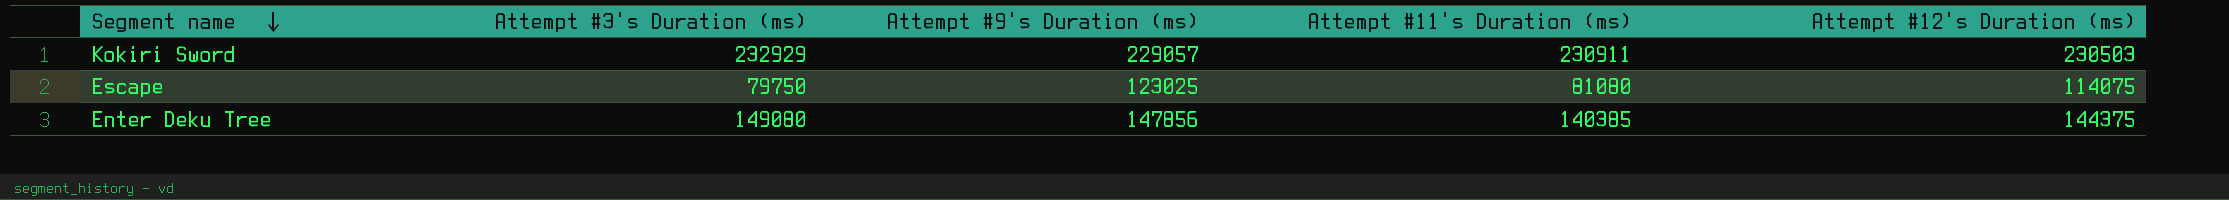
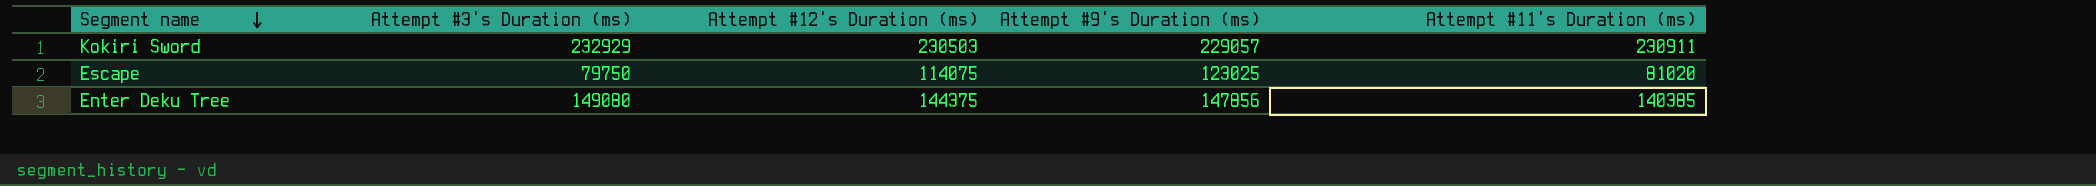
column Attempt #12's Duration (ms) | position: 5 -> 3
Escape | Attempt #11's Duration (ms): 81080 -> 81020

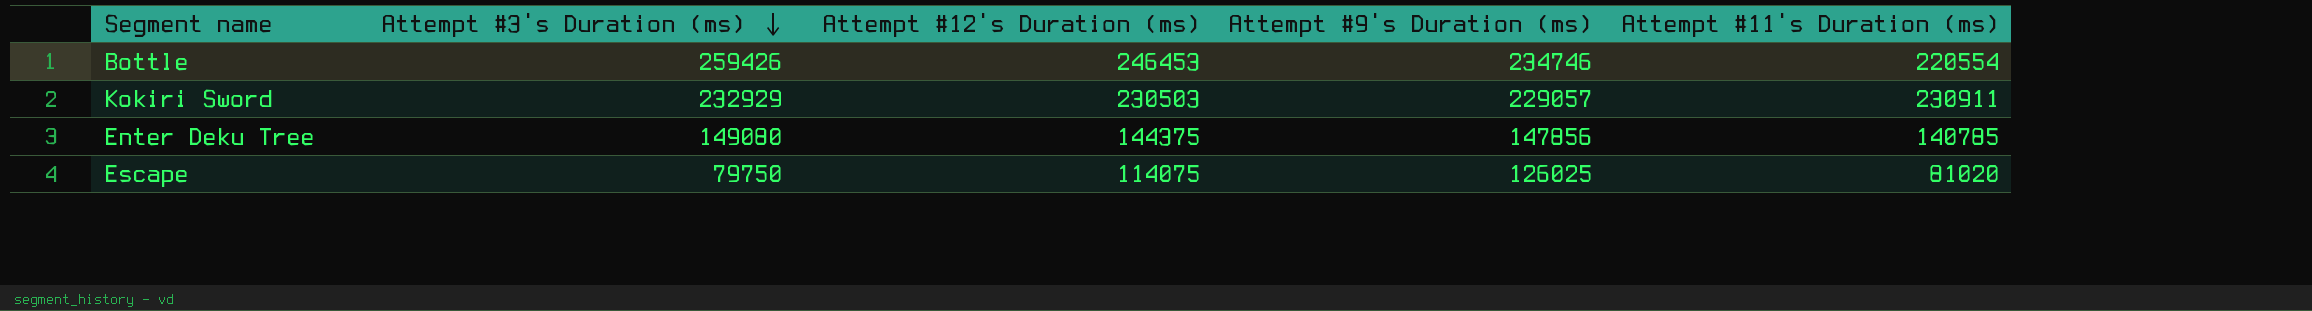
row order: Segment name descending -> Attempt #3's Duration (ms) descending
row Bottle: none -> 259426 | 246453 | 234746 | 220554
Enter Deku Tree | Attempt #11's Duration (ms): 140385 -> 140785
Escape | Attempt #9's Duration (ms): 123025 -> 126025

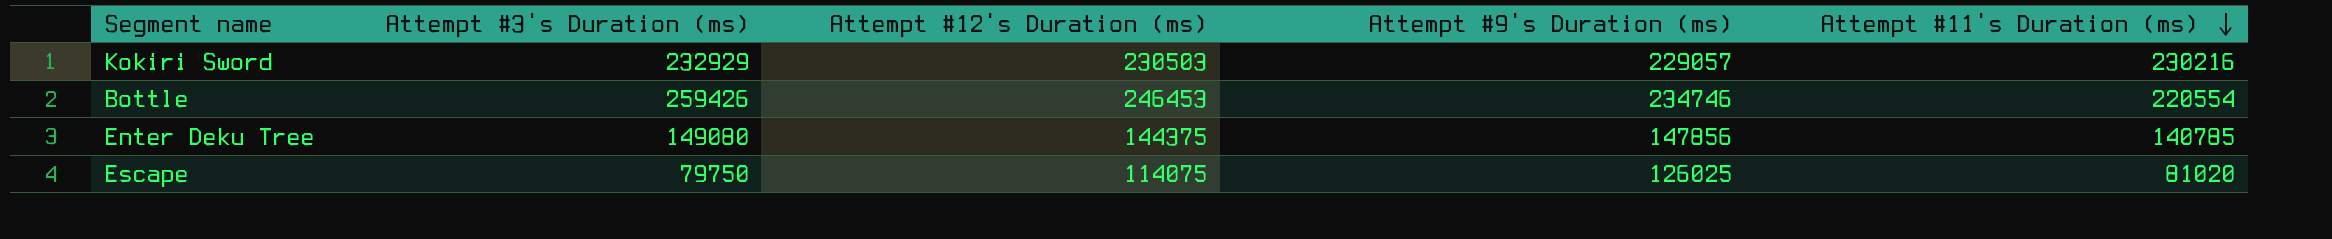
row order: Attempt #3's Duration (ms) descending -> Attempt #11's Duration (ms) descending
Kokiri Sword | Attempt #11's Duration (ms): 230911 -> 230216

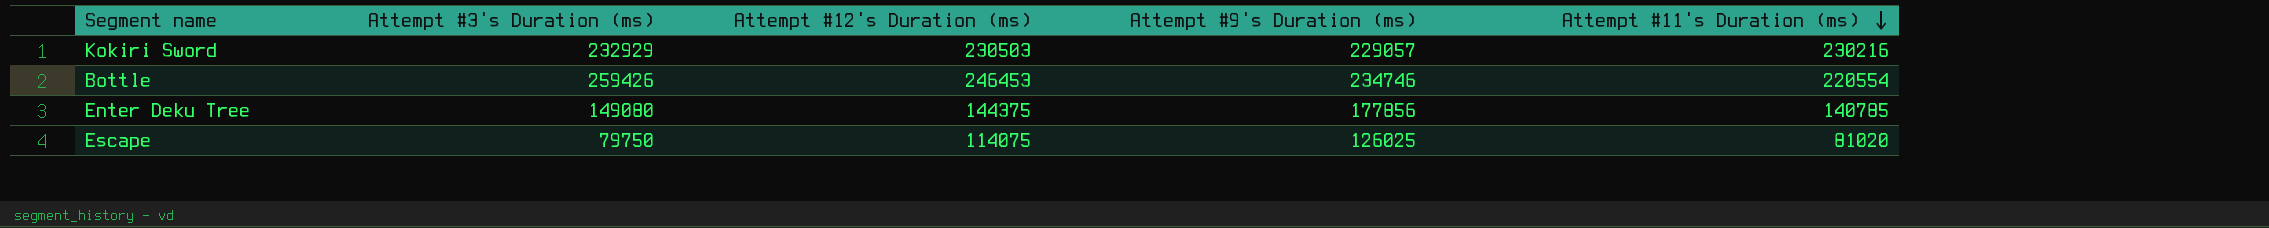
Enter Deku Tree | Attempt #9's Duration (ms): 147856 -> 177856

